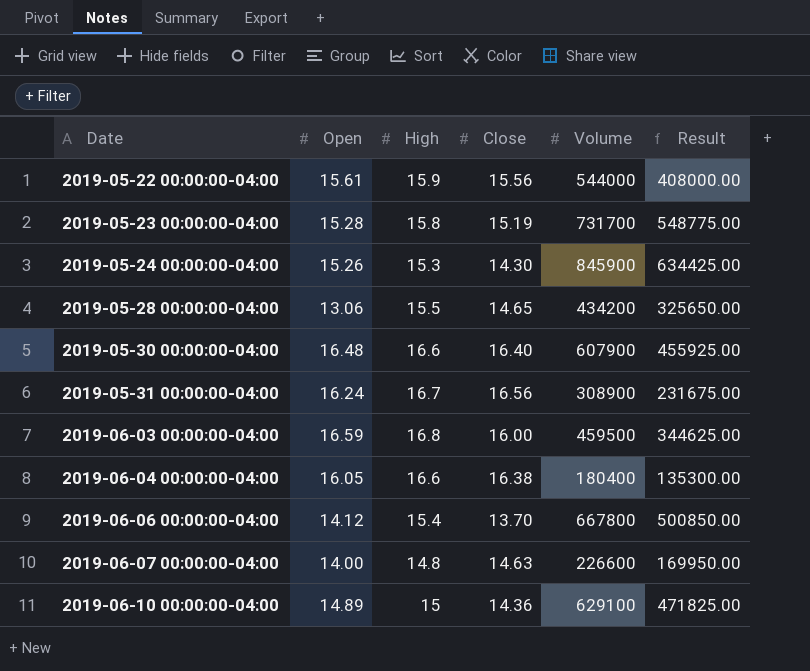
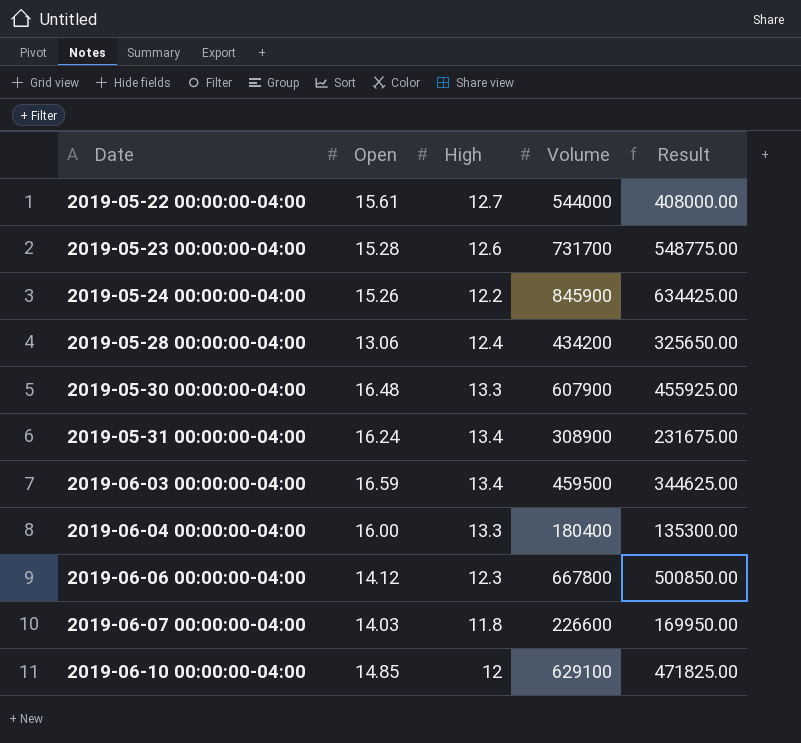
column Close | position: 4 -> none
2019-05-22 00:00:00-04:00 | High: 15.9 -> 12.7
2019-05-23 00:00:00-04:00 | High: 15.8 -> 12.6
2019-05-24 00:00:00-04:00 | High: 15.3 -> 12.2
2019-05-28 00:00:00-04:00 | High: 15.5 -> 12.4
2019-05-30 00:00:00-04:00 | High: 16.6 -> 13.3
2019-05-31 00:00:00-04:00 | High: 16.7 -> 13.4
2019-06-03 00:00:00-04:00 | High: 16.8 -> 13.4
2019-06-04 00:00:00-04:00 | Open: 16.05 -> 16.00
2019-06-04 00:00:00-04:00 | High: 16.6 -> 13.3
2019-06-06 00:00:00-04:00 | High: 15.4 -> 12.3
2019-06-07 00:00:00-04:00 | Open: 14.00 -> 14.03
2019-06-07 00:00:00-04:00 | High: 14.8 -> 11.8
2019-06-10 00:00:00-04:00 | Open: 14.89 -> 14.85
2019-06-10 00:00:00-04:00 | High: 15 -> 12

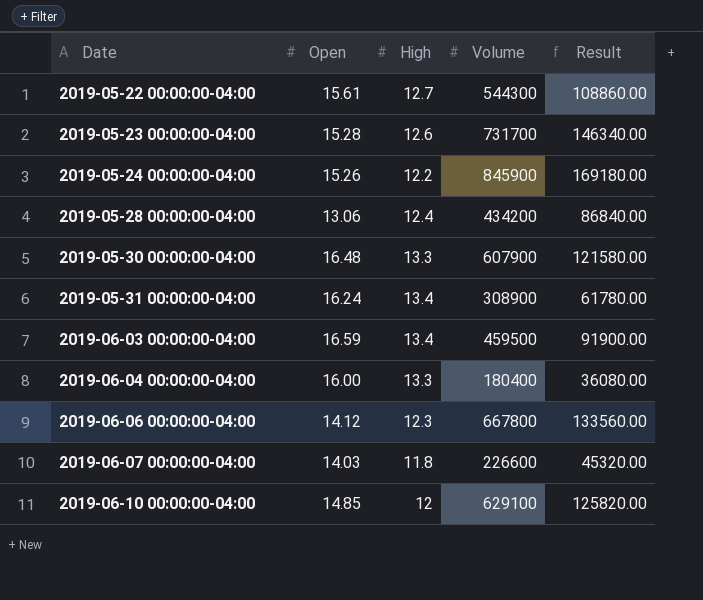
column Result | formula: [Volume] * 0.75 -> [Volume] * 0.2
2019-05-22 00:00:00-04:00 | Volume: 544000 -> 544300

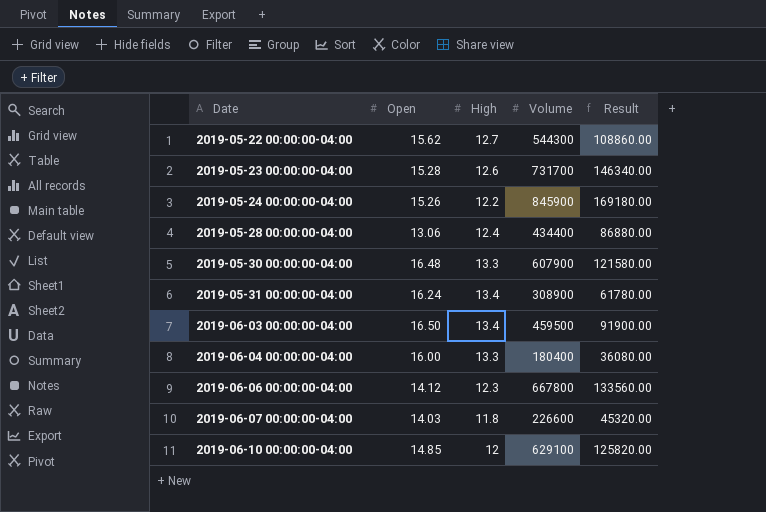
2019-05-22 00:00:00-04:00 | Open: 15.61 -> 15.62
2019-05-28 00:00:00-04:00 | Volume: 434200 -> 434400
2019-05-28 00:00:00-04:00 | Result: 86840.00 -> 86880.00
2019-06-03 00:00:00-04:00 | Open: 16.59 -> 16.50

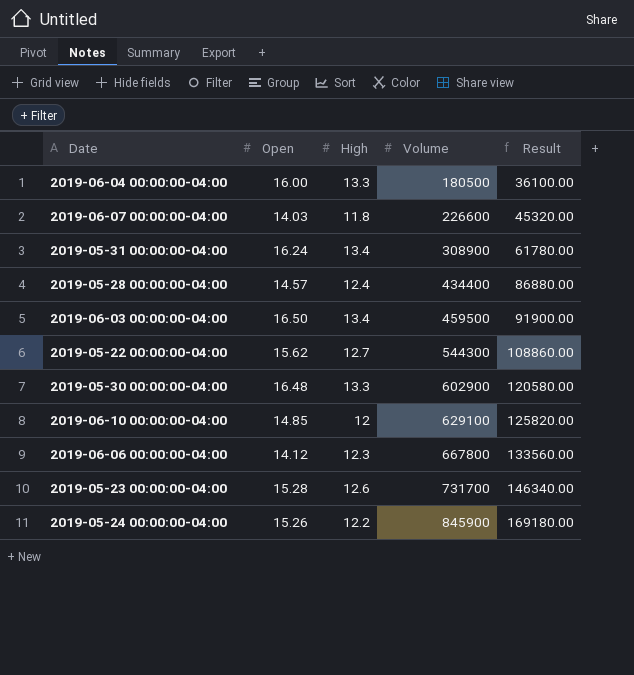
row order: Date ascending -> Volume ascending
2019-06-04 00:00:00-04:00 | Volume: 180400 -> 180500
2019-06-04 00:00:00-04:00 | Result: 36080.00 -> 36100.00
2019-05-28 00:00:00-04:00 | Open: 13.06 -> 14.57
2019-05-30 00:00:00-04:00 | Volume: 607900 -> 602900
2019-05-30 00:00:00-04:00 | Result: 121580.00 -> 120580.00

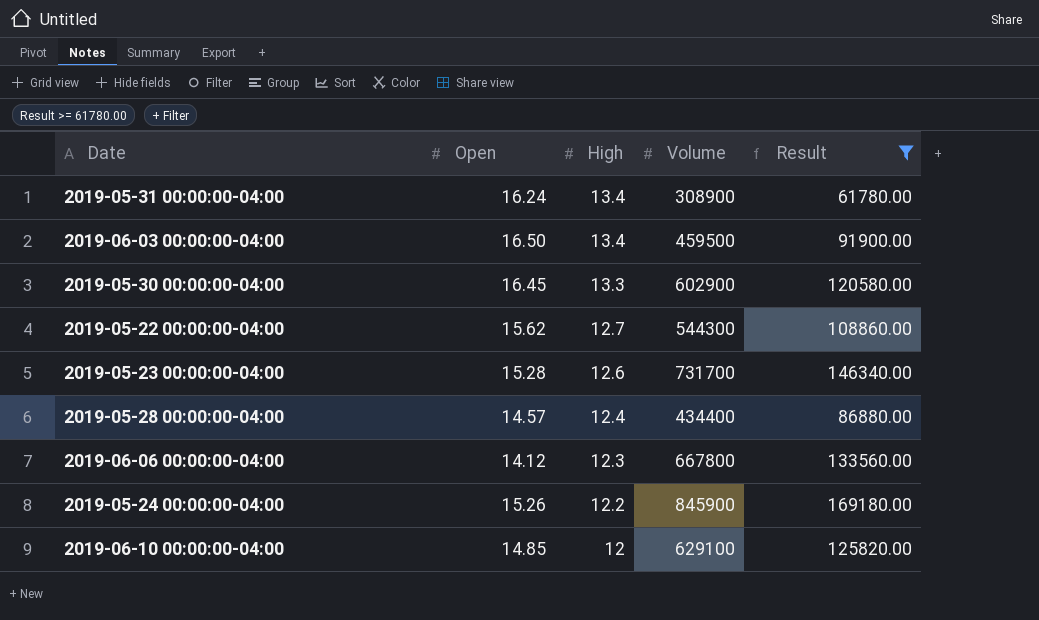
filter: none -> Result >= 61780.00
row order: Volume ascending -> High descending
2019-05-30 00:00:00-04:00 | Open: 16.48 -> 16.45

